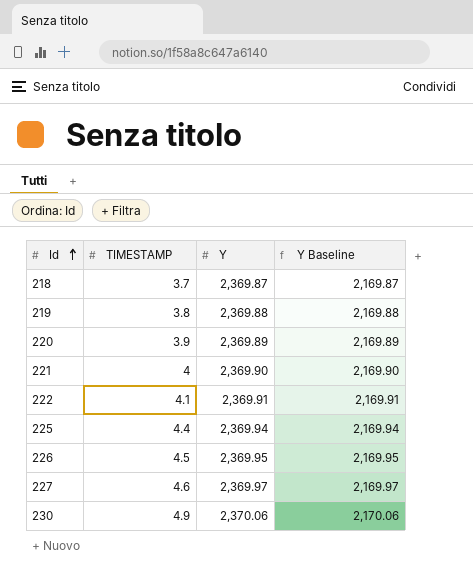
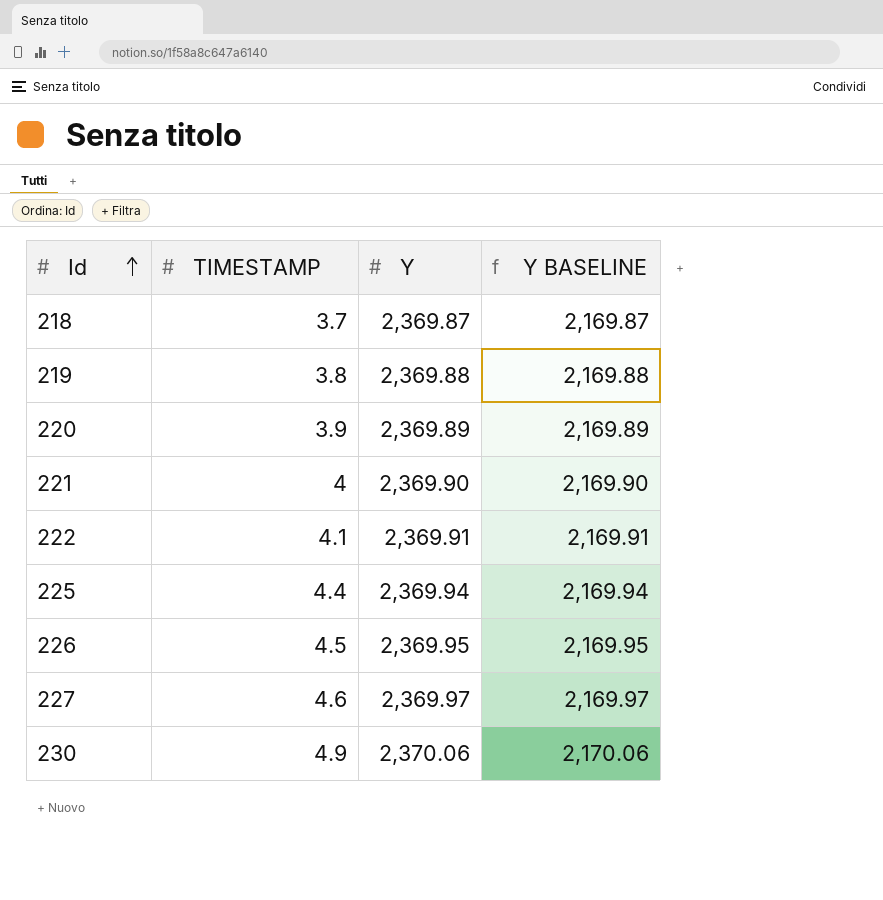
column name: Y Baseline -> Y BASELINE

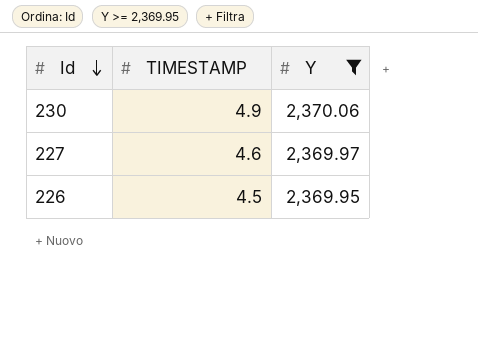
filter: none -> Y >= 2,369.95
row order: Id ascending -> Id descending
column Y BASELINE | formula: [Y] - 200 -> none

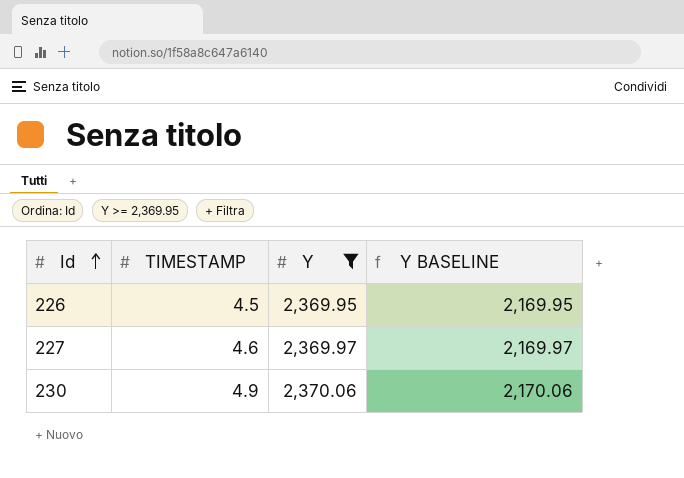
row order: Id descending -> Id ascending
column Y BASELINE | formula: none -> [Y] - 200

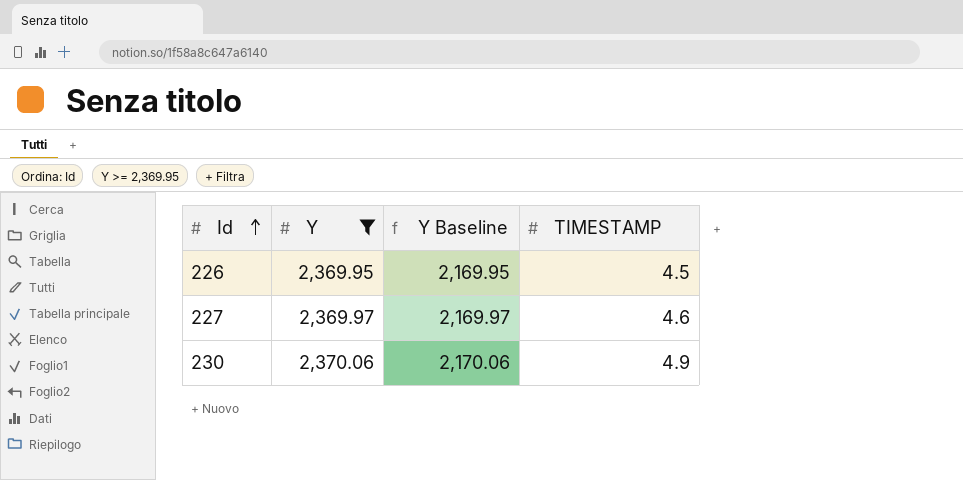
column name: Y BASELINE -> Y Baseline
column TIMESTAMP | position: 2 -> 4

